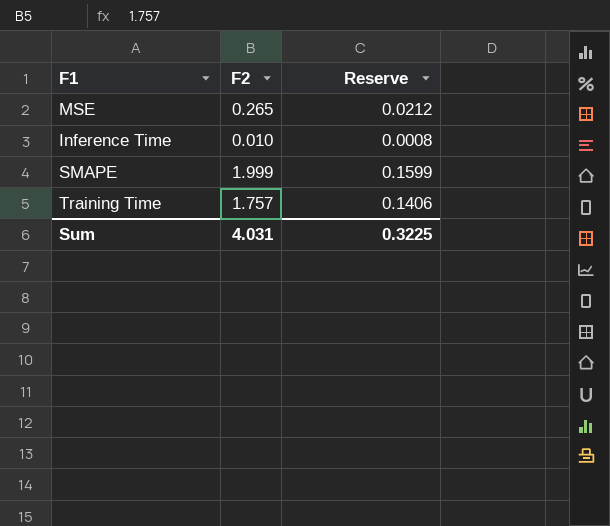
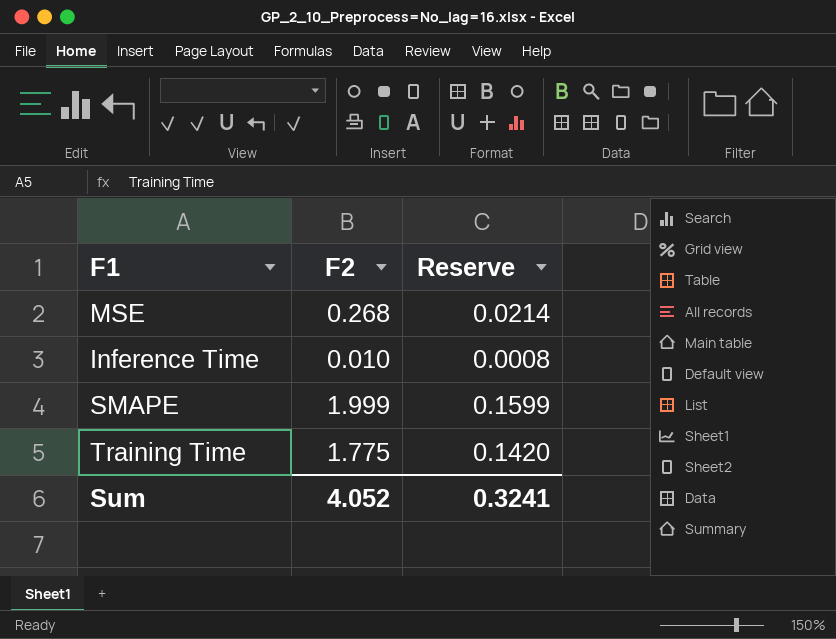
MSE | F2: 0.265 -> 0.268
MSE | Reserve: 0.0212 -> 0.0214
Training Time | F2: 1.757 -> 1.775
Training Time | Reserve: 0.1406 -> 0.1420
Sum | F2: 4.031 -> 4.052
Sum | Reserve: 0.3225 -> 0.3241

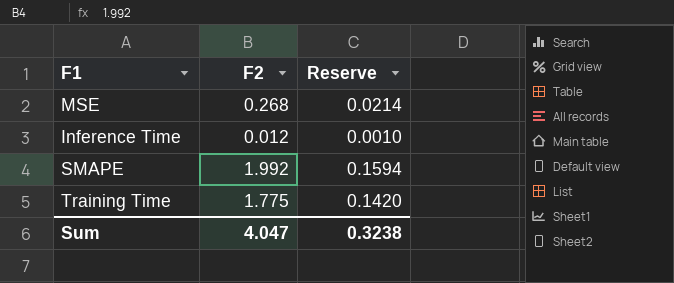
Inference Time | F2: 0.010 -> 0.012
Inference Time | Reserve: 0.0008 -> 0.0010
SMAPE | F2: 1.999 -> 1.992
SMAPE | Reserve: 0.1599 -> 0.1594
Sum | F2: 4.052 -> 4.047
Sum | Reserve: 0.3241 -> 0.3238

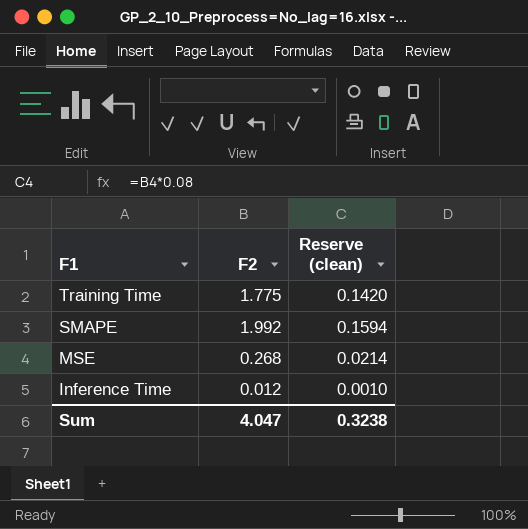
row order: none -> F1 descending
column name: Reserve -> Reserve (clean)

